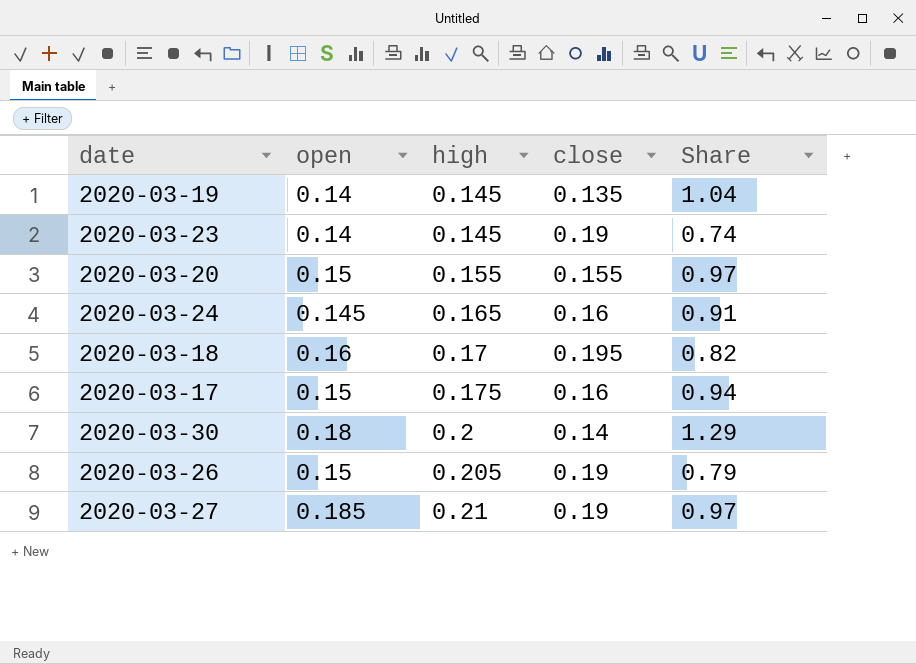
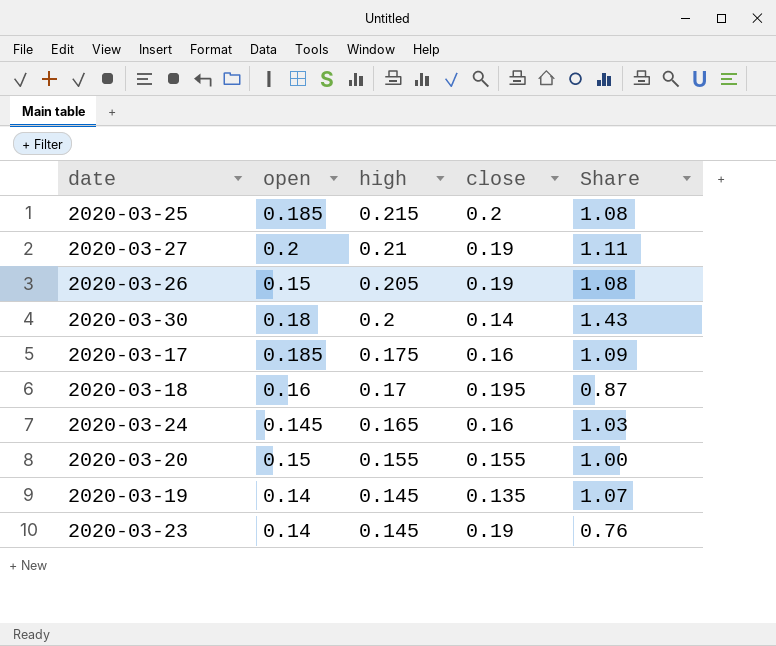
row order: high ascending -> high descending
column Share | formula: [open] / [close] -> [high] / [close]
row 2020-03-25: none -> 0.185 | 0.215 | 0.2 | 1.08
2020-03-27 | open: 0.185 -> 0.2
2020-03-17 | open: 0.15 -> 0.185

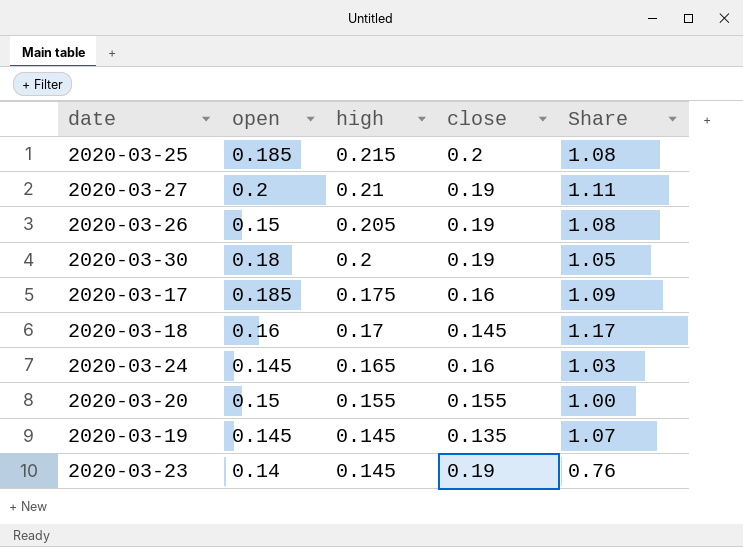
2020-03-30 | close: 0.14 -> 0.19
2020-03-30 | Share: 1.43 -> 1.05
2020-03-18 | close: 0.195 -> 0.145
2020-03-18 | Share: 0.87 -> 1.17
2020-03-19 | open: 0.14 -> 0.145

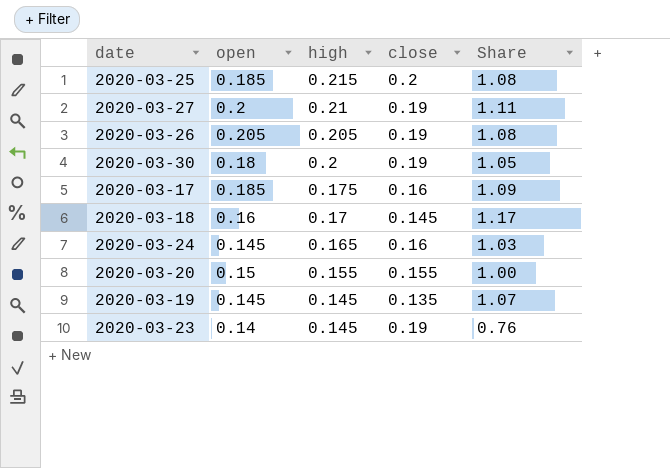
2020-03-26 | open: 0.15 -> 0.205

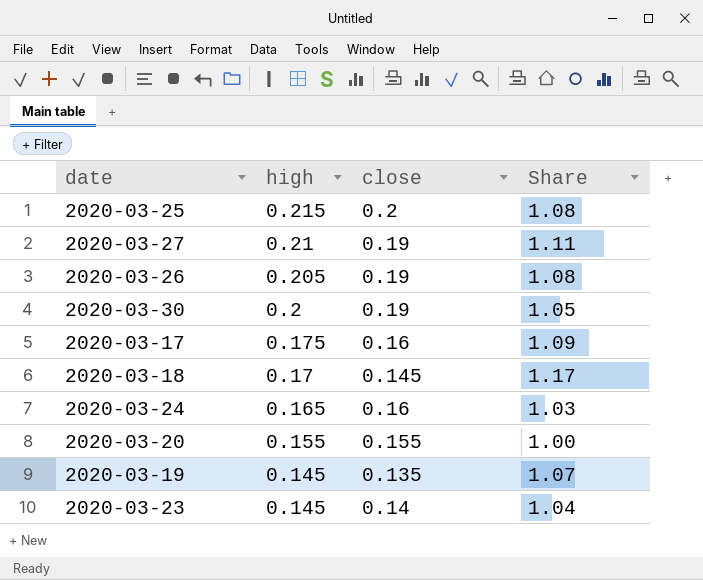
column open | position: 2 -> none
2020-03-23 | close: 0.19 -> 0.14
2020-03-23 | Share: 0.76 -> 1.04

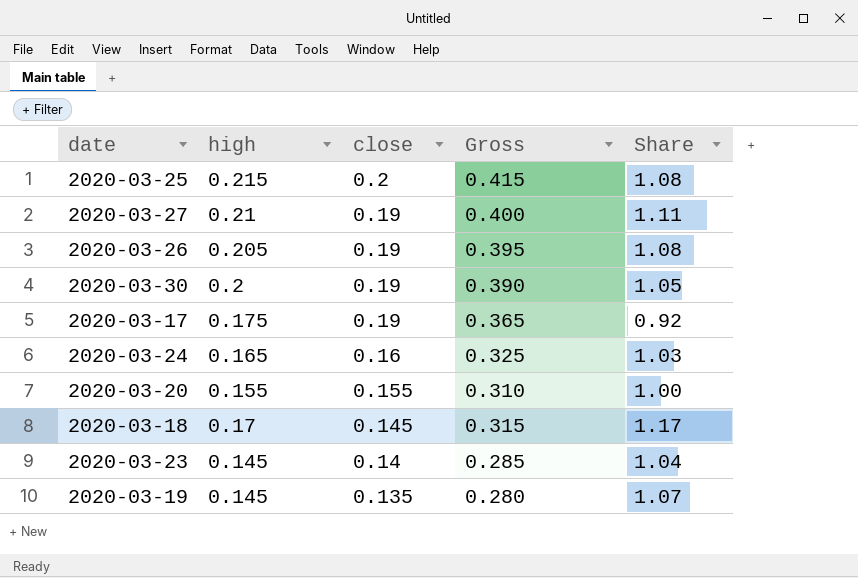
row order: high descending -> close descending
column Gross | formula: none -> [high] + [close]
2020-03-17 | close: 0.16 -> 0.19
2020-03-17 | Share: 1.09 -> 0.92

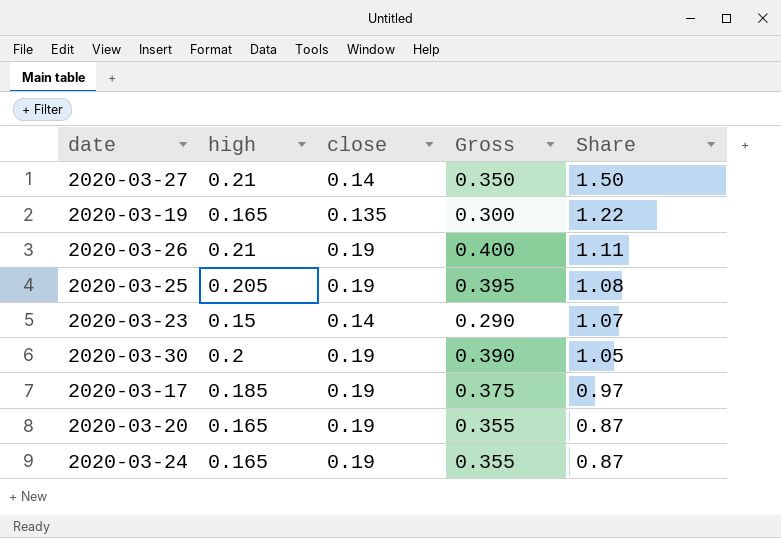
row order: close descending -> Share descending
row 2020-03-18: 0.17 | 0.145 | 0.315 | 1.17 -> none
2020-03-27 | close: 0.19 -> 0.14
2020-03-27 | Gross: 0.400 -> 0.350
2020-03-27 | Share: 1.11 -> 1.50
2020-03-19 | high: 0.145 -> 0.165
2020-03-19 | Gross: 0.280 -> 0.300
2020-03-19 | Share: 1.07 -> 1.22
2020-03-26 | high: 0.205 -> 0.21
2020-03-26 | Gross: 0.395 -> 0.400
2020-03-26 | Share: 1.08 -> 1.11
2020-03-25 | high: 0.215 -> 0.205
2020-03-25 | close: 0.2 -> 0.19
2020-03-25 | Gross: 0.415 -> 0.395
2020-03-23 | high: 0.145 -> 0.15
2020-03-23 | Gross: 0.285 -> 0.290
2020-03-23 | Share: 1.04 -> 1.07
2020-03-17 | high: 0.175 -> 0.185
2020-03-17 | Gross: 0.365 -> 0.375
2020-03-17 | Share: 0.92 -> 0.97
2020-03-20 | high: 0.155 -> 0.165
2020-03-20 | close: 0.155 -> 0.19
2020-03-20 | Gross: 0.310 -> 0.355
2020-03-20 | Share: 1.00 -> 0.87
2020-03-24 | close: 0.16 -> 0.19
2020-03-24 | Gross: 0.325 -> 0.355
2020-03-24 | Share: 1.03 -> 0.87

